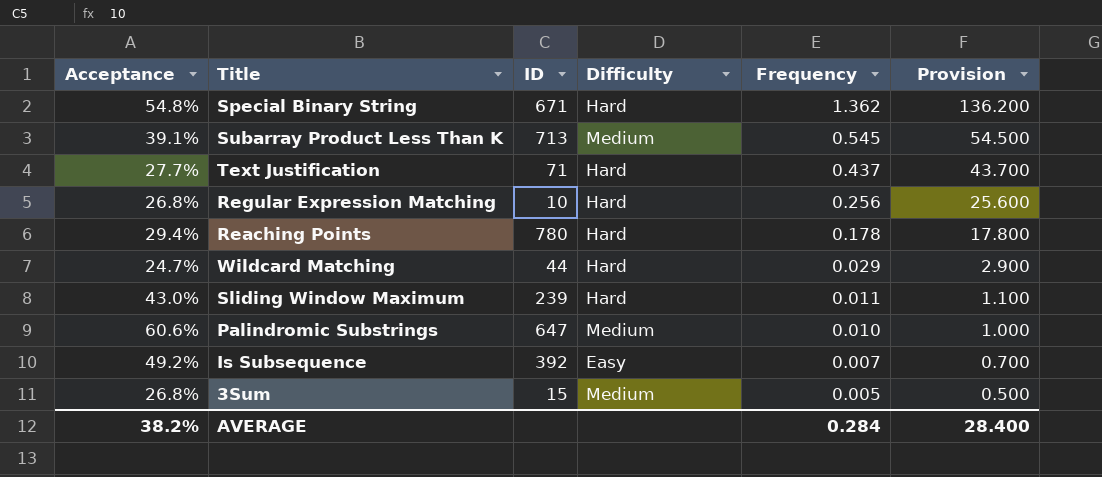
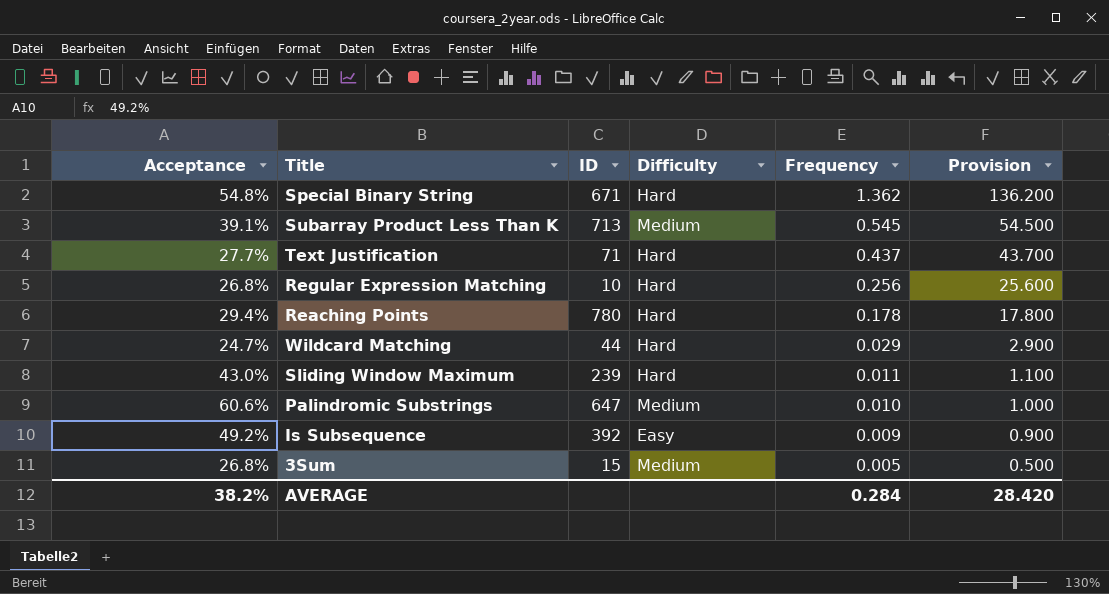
Is Subsequence | Frequency: 0.007 -> 0.009
Is Subsequence | Provision: 0.700 -> 0.900
AVERAGE | Provision: 28.400 -> 28.420

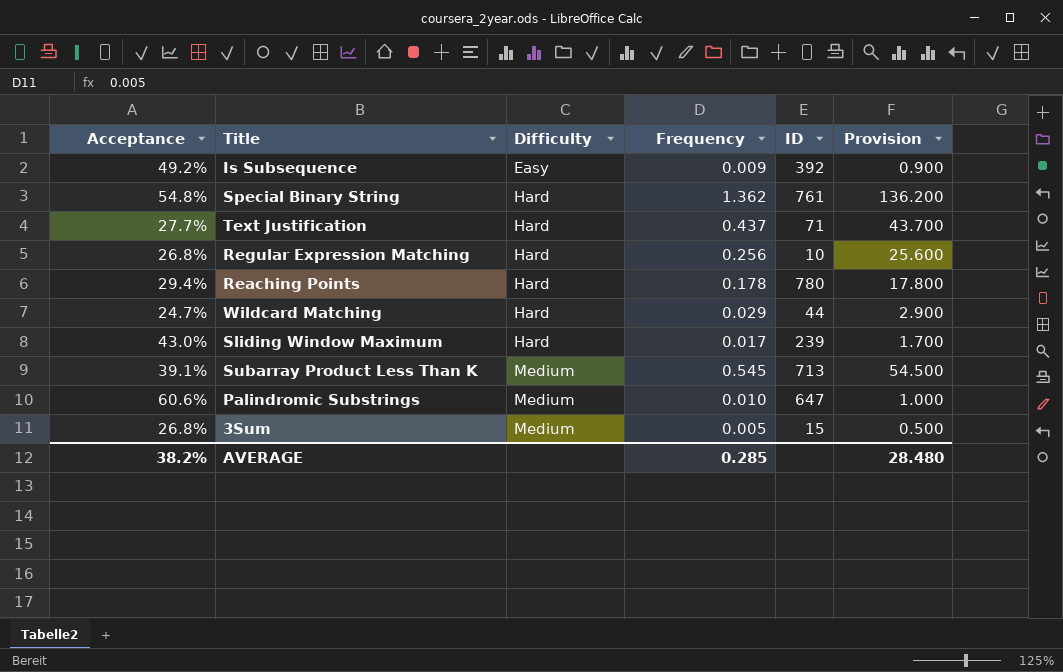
row order: Frequency descending -> Difficulty ascending
column ID | position: 3 -> 5
Special Binary String | ID: 671 -> 761
Sliding Window Maximum | Frequency: 0.011 -> 0.017
Sliding Window Maximum | Provision: 1.100 -> 1.700
AVERAGE | Frequency: 0.284 -> 0.285
AVERAGE | Provision: 28.420 -> 28.480

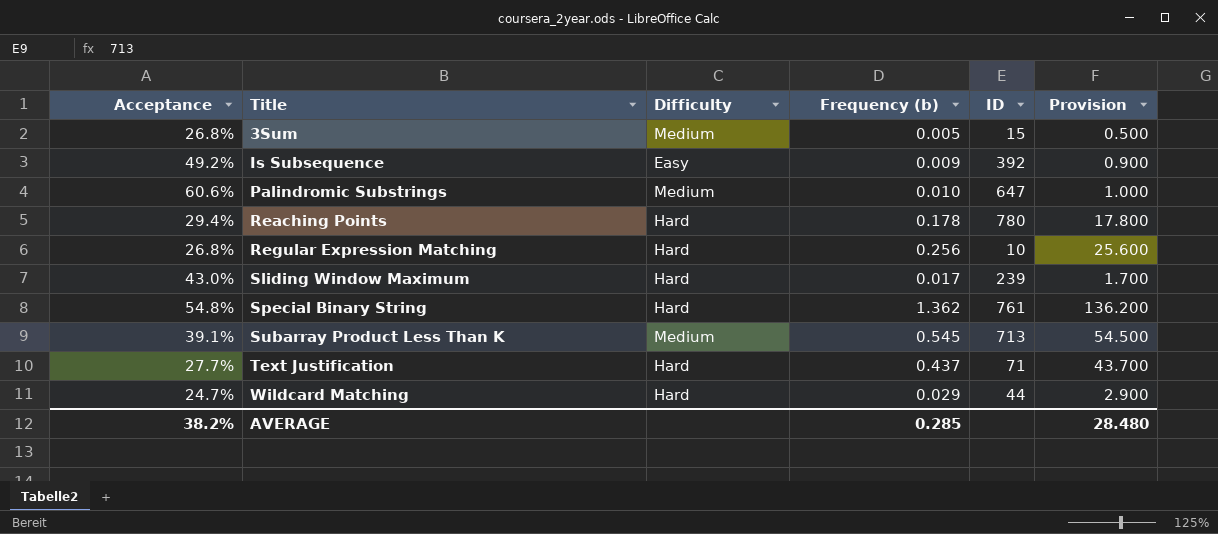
row order: Difficulty ascending -> Title ascending
column name: Frequency -> Frequency (b)

